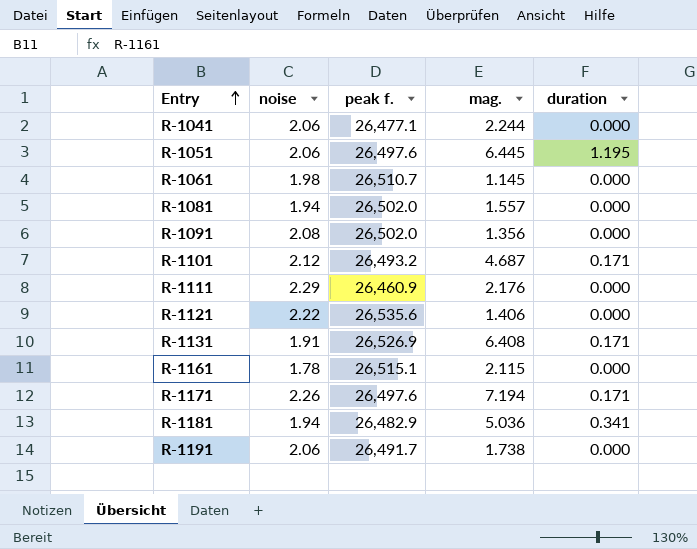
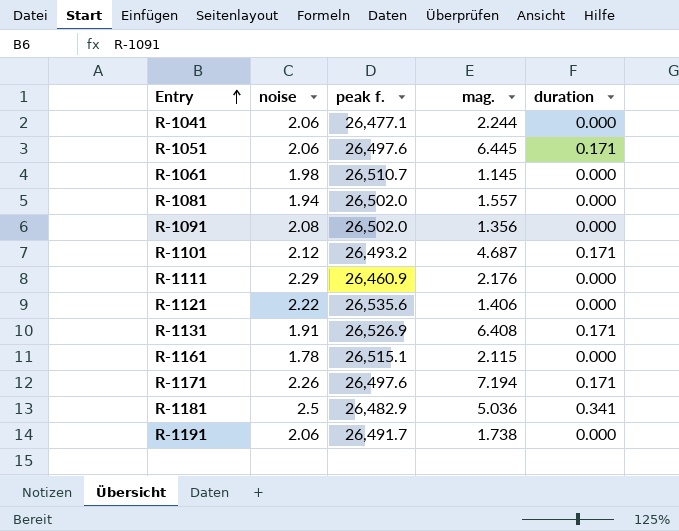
R-1051 | duration: 1.195 -> 0.171
R-1181 | noise: 1.94 -> 2.5

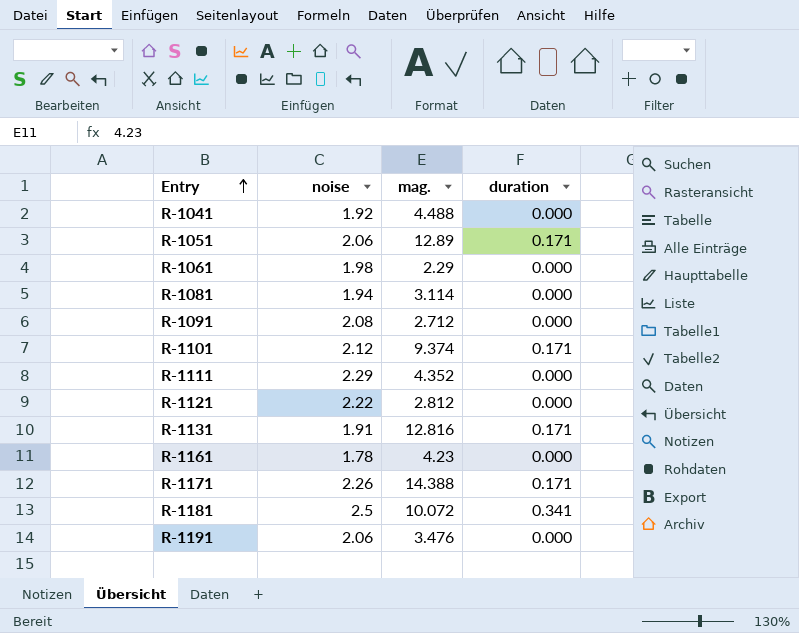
column peak f. | position: 3 -> none
R-1041 | noise: 2.06 -> 1.92
R-1041 | mag.: 2.244 -> 4.488
R-1051 | mag.: 6.445 -> 12.89
R-1061 | mag.: 1.145 -> 2.29
R-1081 | mag.: 1.557 -> 3.114
R-1091 | mag.: 1.356 -> 2.712
R-1101 | mag.: 4.687 -> 9.374
R-1111 | mag.: 2.176 -> 4.352
R-1121 | mag.: 1.406 -> 2.812
R-1131 | mag.: 6.408 -> 12.816
R-1161 | mag.: 2.115 -> 4.23
R-1171 | mag.: 7.194 -> 14.388
R-1181 | mag.: 5.036 -> 10.072
R-1191 | mag.: 1.738 -> 3.476

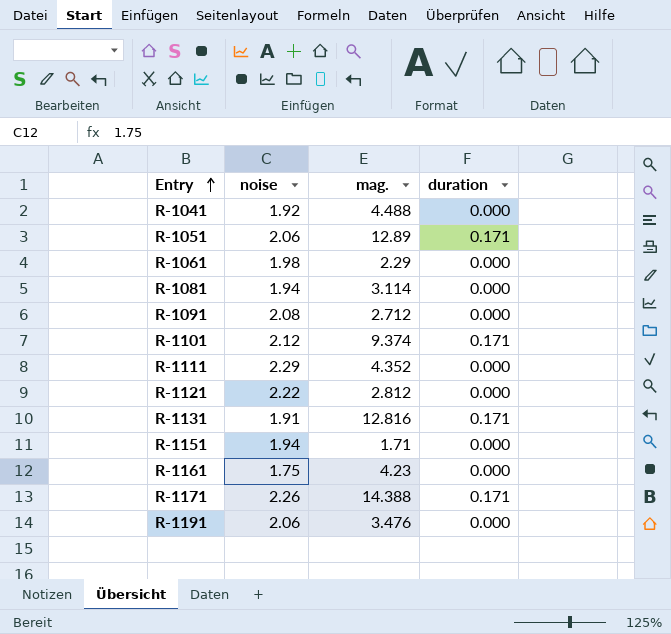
row R-1181: 2.5 | 10.072 | 0.341 -> none
row R-1151: none -> 1.94 | 1.71 | 0.000
R-1161 | noise: 1.78 -> 1.75

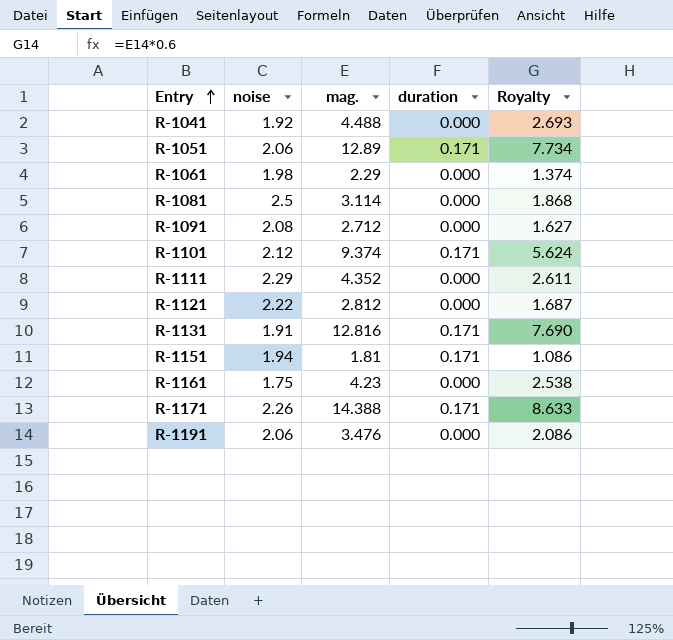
column Royalty | formula: none -> [mag.] * 0.6
R-1081 | noise: 1.94 -> 2.5
R-1151 | mag.: 1.71 -> 1.81
R-1151 | duration: 0.000 -> 0.171

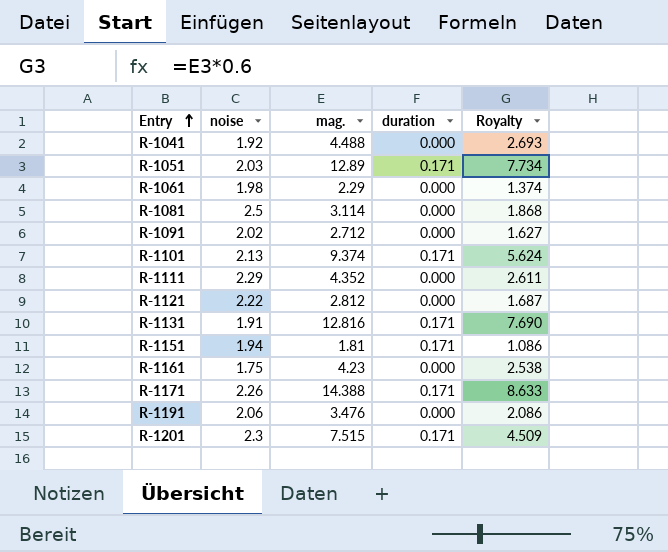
R-1051 | noise: 2.06 -> 2.03
R-1091 | noise: 2.08 -> 2.02
R-1101 | noise: 2.12 -> 2.13
row R-1201: none -> 2.3 | 7.515 | 0.171 | 4.509

